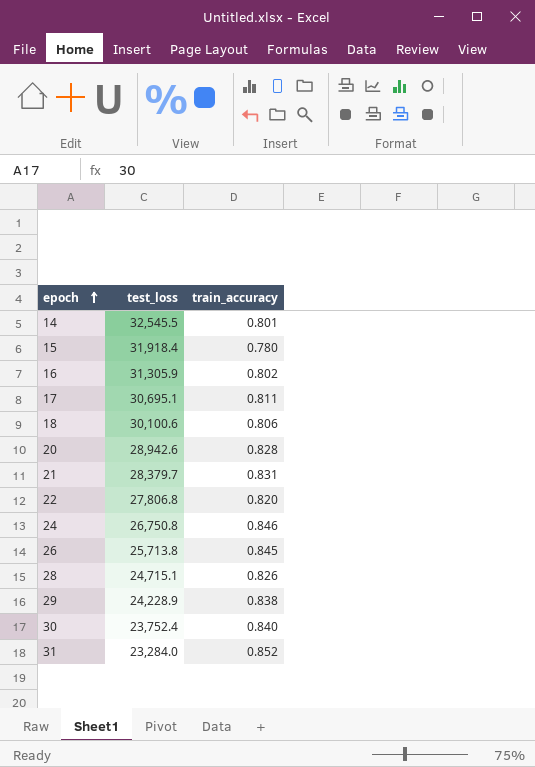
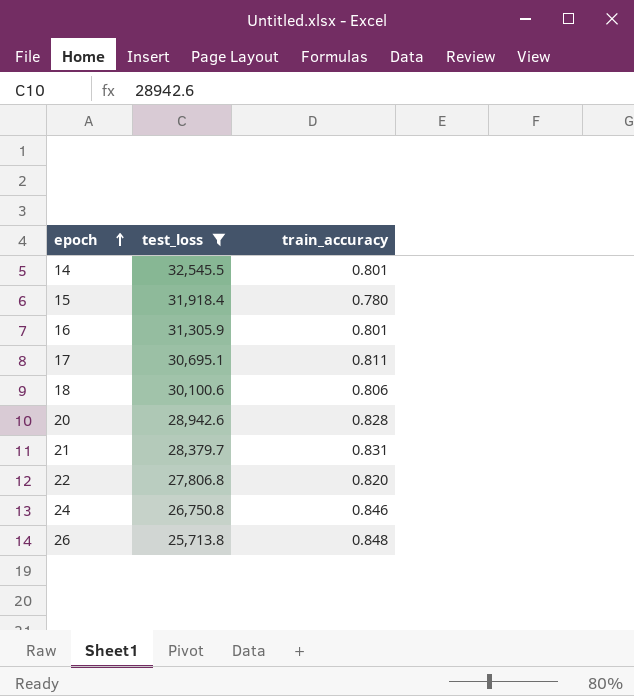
filter: none -> test_loss >= 25,713.8
16 | train_accuracy: 0.802 -> 0.801
26 | train_accuracy: 0.845 -> 0.848

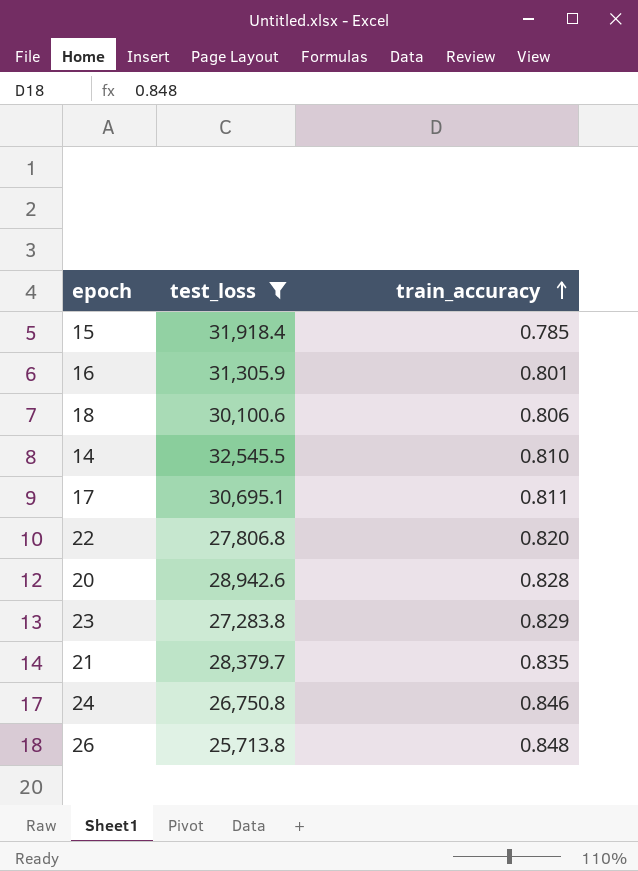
row order: epoch ascending -> train_accuracy ascending
15 | train_accuracy: 0.780 -> 0.785
14 | train_accuracy: 0.801 -> 0.810
row 23: none -> 27,283.8 | 0.829
21 | train_accuracy: 0.831 -> 0.835

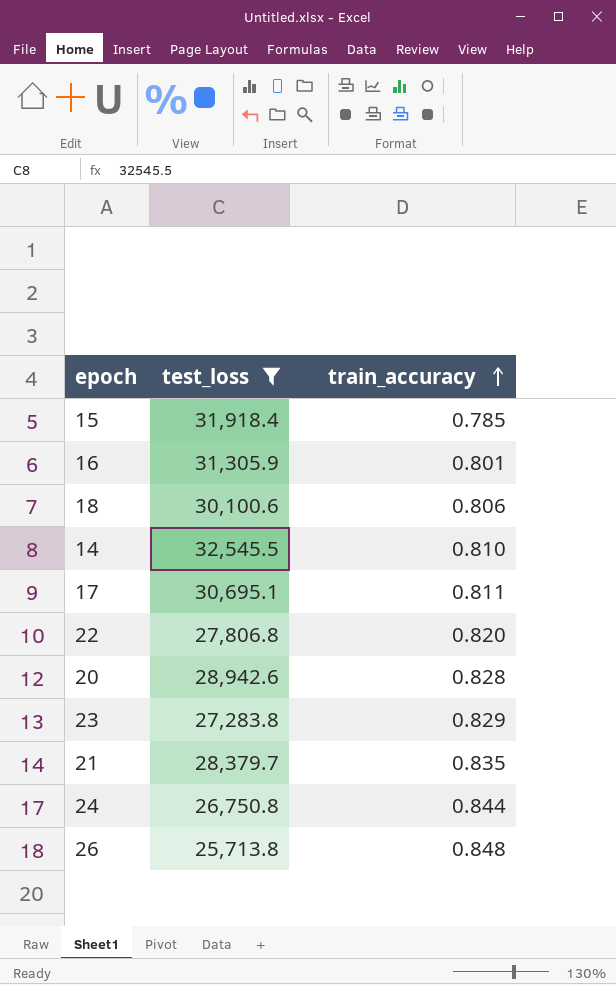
24 | train_accuracy: 0.846 -> 0.844

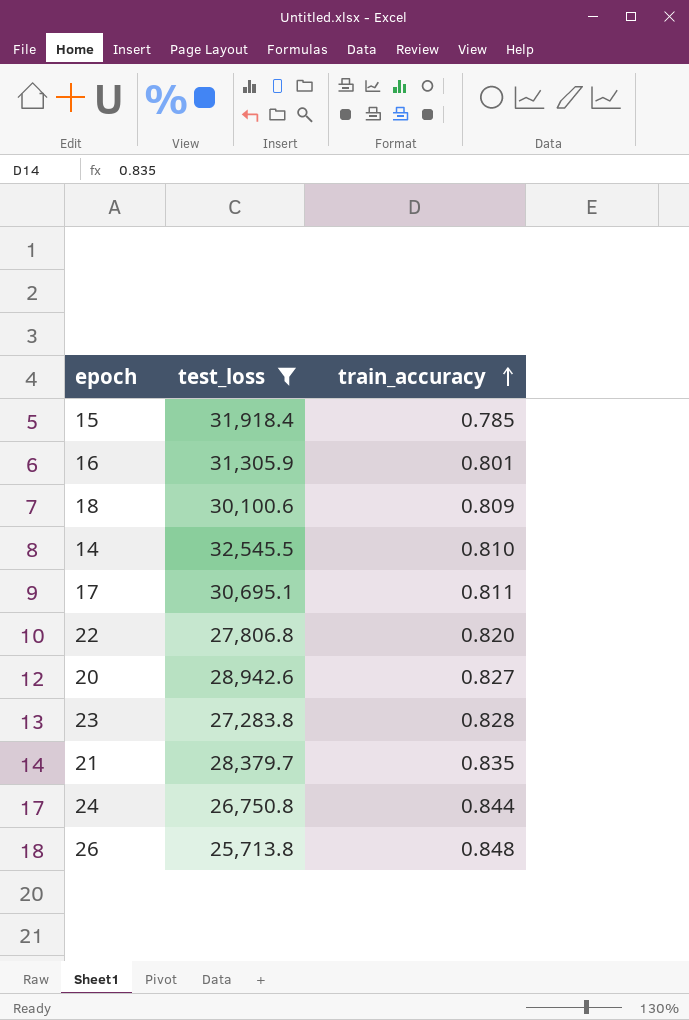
18 | train_accuracy: 0.806 -> 0.809
20 | train_accuracy: 0.828 -> 0.827
23 | train_accuracy: 0.829 -> 0.828

